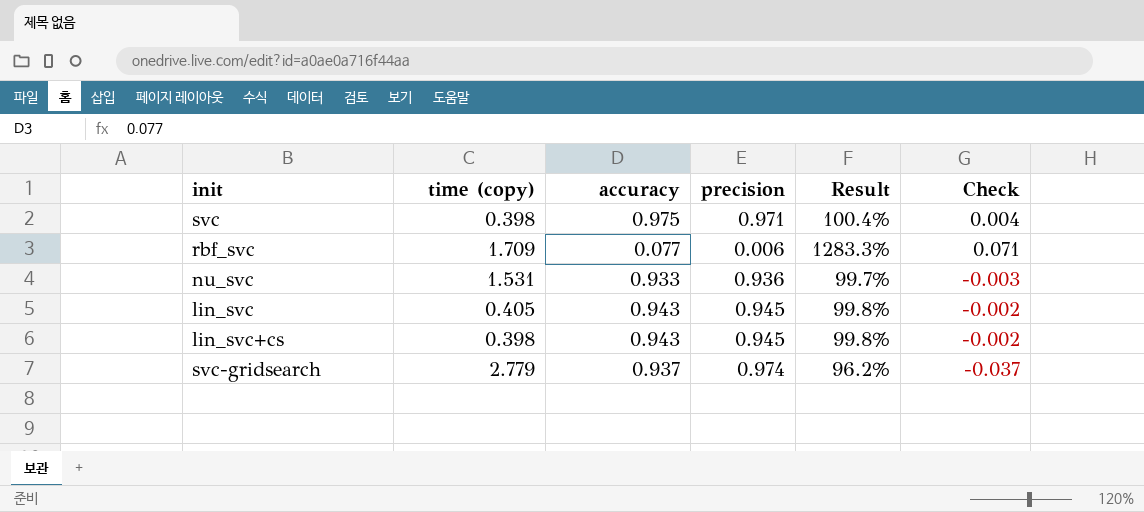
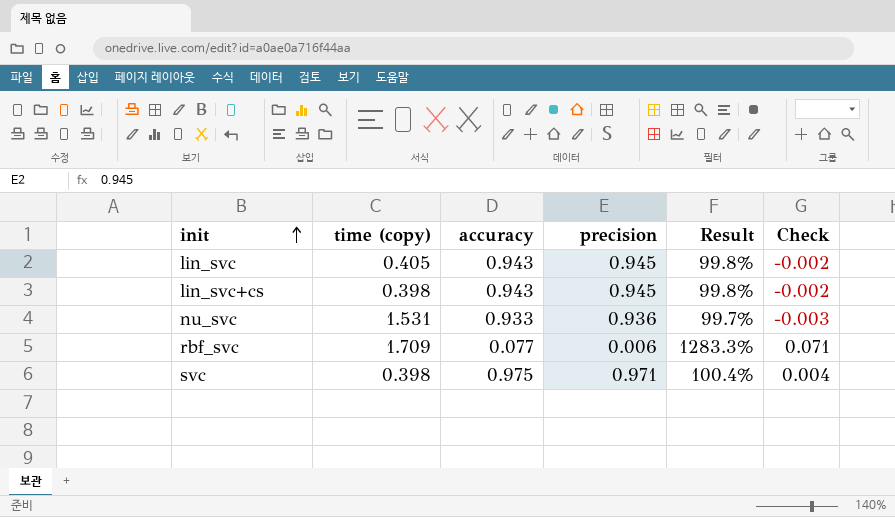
row order: none -> init ascending
row svc-gridsearch: 2.779 | 0.937 | 0.974 | 96.2% | -0.037 -> none

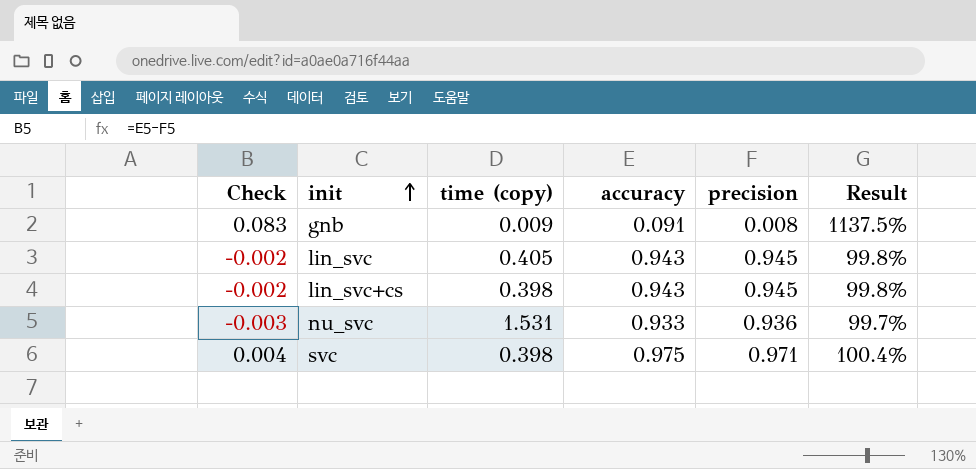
column Check | position: 6 -> 1
row rbf_svc: 1.709 | 0.077 | 0.006 | 1283.3% | 0.071 -> none
row gnb: none -> 0.083 | 0.009 | 0.091 | 0.008 | 1137.5%

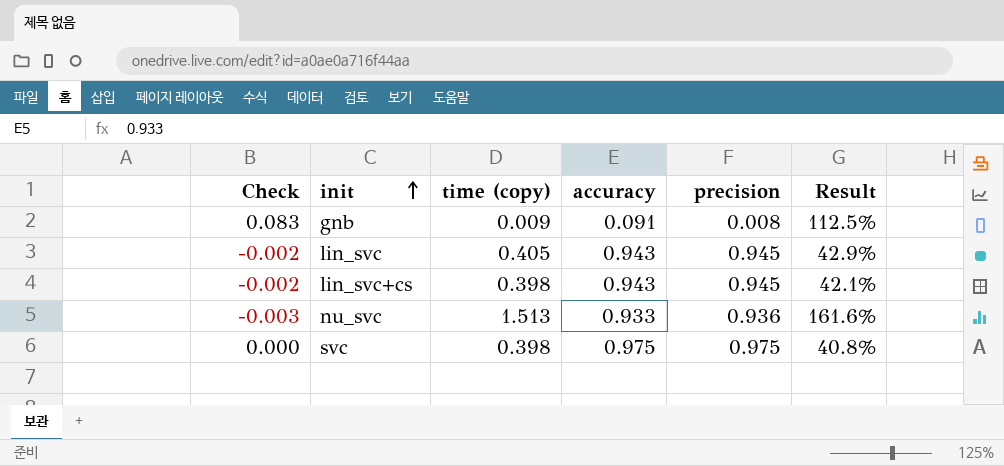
column Result | formula: [accuracy] / [precision] -> [time (copy)] / [precision]
nu_svc | time (copy): 1.531 -> 1.513
svc | Check: 0.004 -> 0.000
svc | precision: 0.971 -> 0.975

